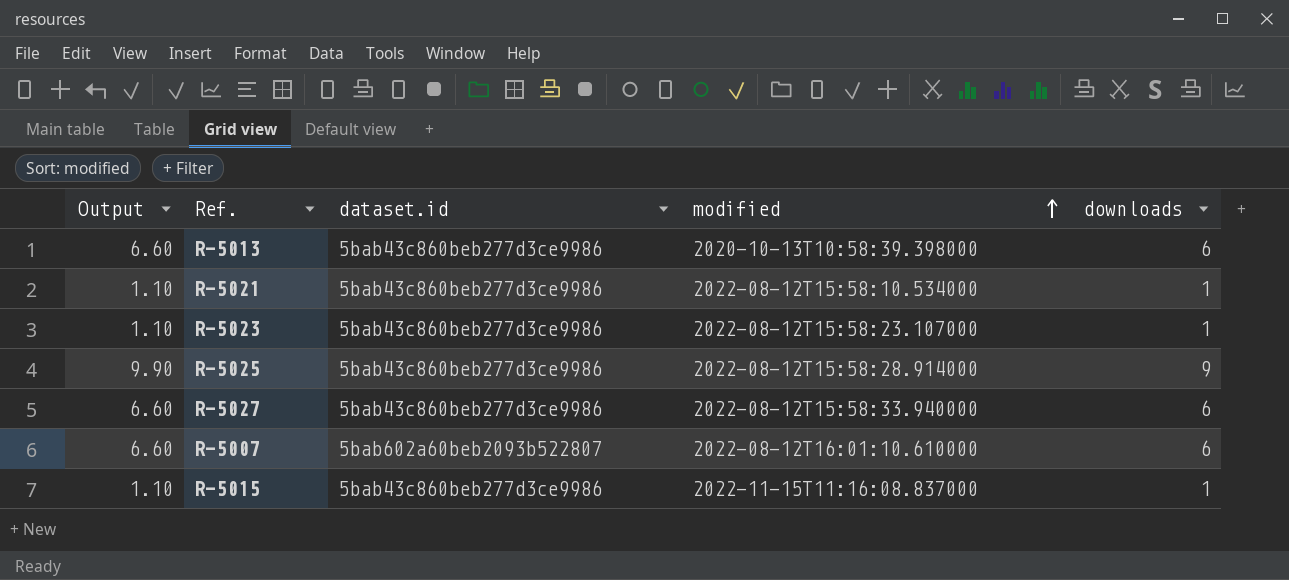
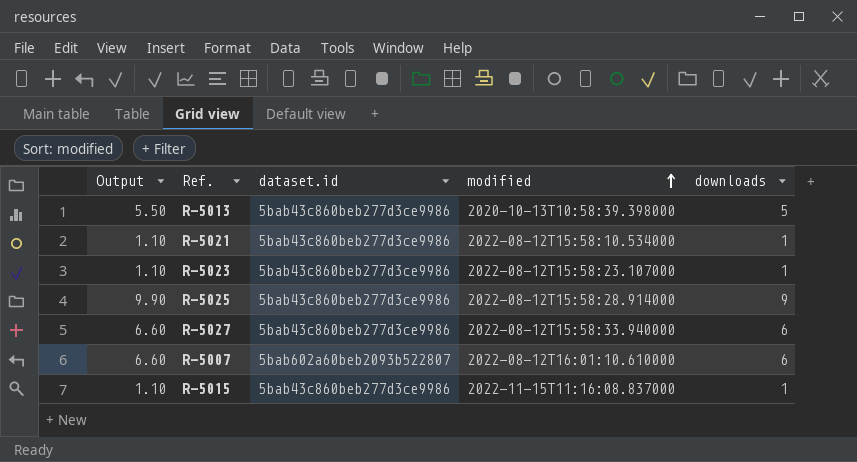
R-5013 | Output: 6.60 -> 5.50
R-5013 | downloads: 6 -> 5

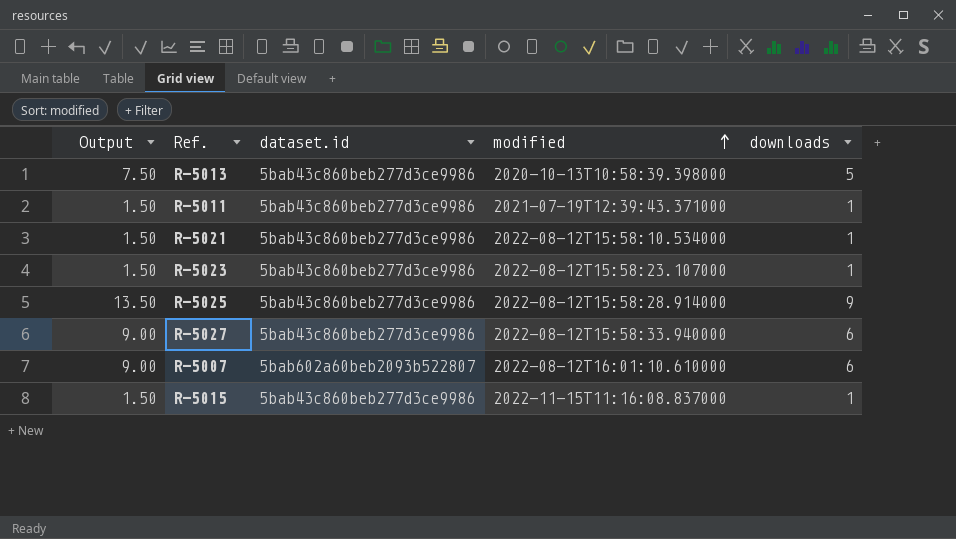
column Output | formula: [downloads] * 1.1 -> [downloads] * 1.5
row R-5011: none -> 1.50 | 5bab43c860beb277d3ce9986 | 2021-07-19T12:39:43.371000 | 1

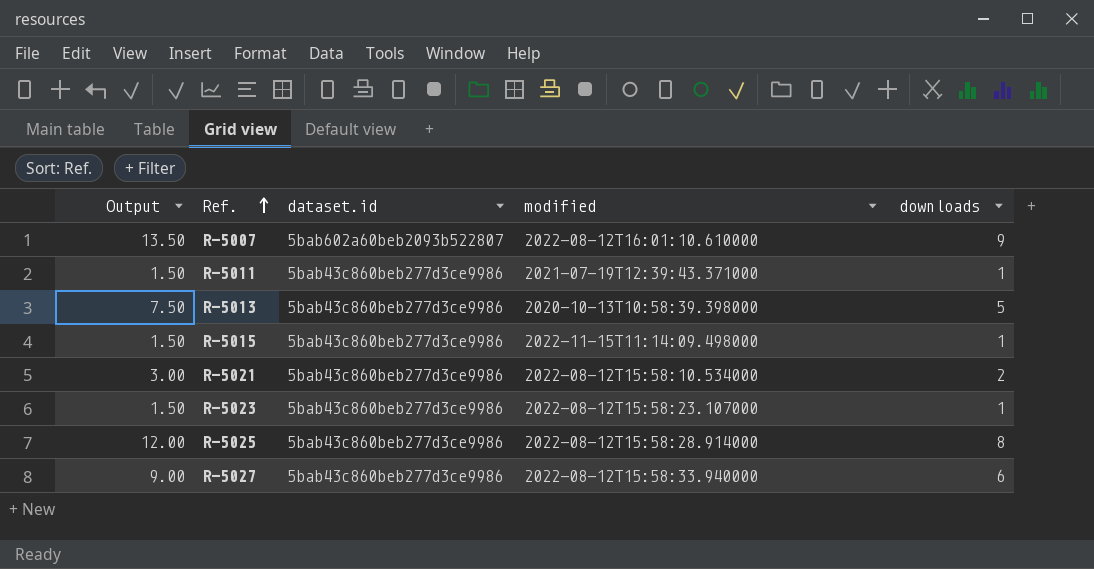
row order: modified ascending -> Ref. ascending
R-5007 | Output: 9.00 -> 13.50
R-5007 | downloads: 6 -> 9
R-5015 | modified: 2022-11-15T11:16:08.837000 -> 2022-11-15T11:14:09.498000
R-5021 | Output: 1.50 -> 3.00
R-5021 | downloads: 1 -> 2
R-5025 | Output: 13.50 -> 12.00
R-5025 | downloads: 9 -> 8

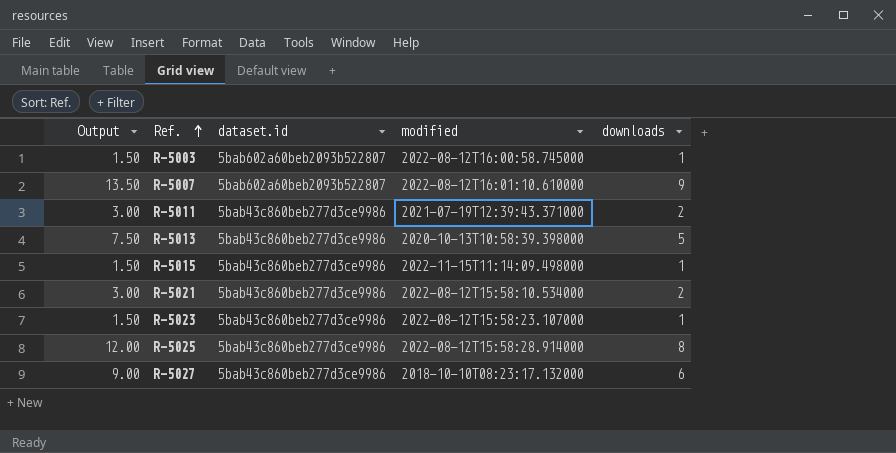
row R-5003: none -> 1.50 | 5bab602a60beb2093b522807 | 2022-08-12T16:00:58.745000 | 1
R-5011 | Output: 1.50 -> 3.00
R-5011 | downloads: 1 -> 2
R-5027 | modified: 2022-08-12T15:58:33.940000 -> 2018-10-10T08:23:17.132000

